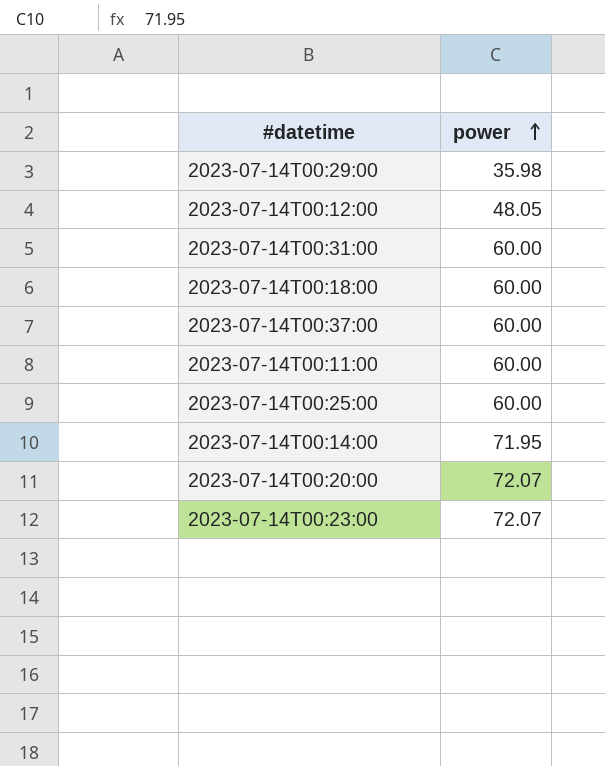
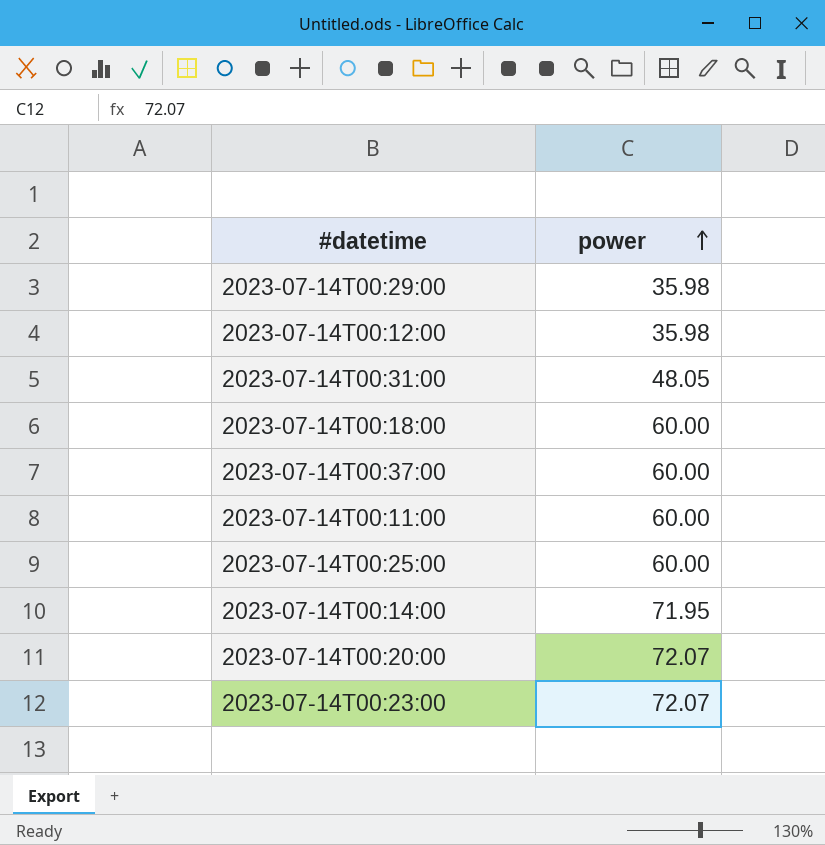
2023-07-14T00:12:00 | power: 48.05 -> 35.98
2023-07-14T00:31:00 | power: 60.00 -> 48.05

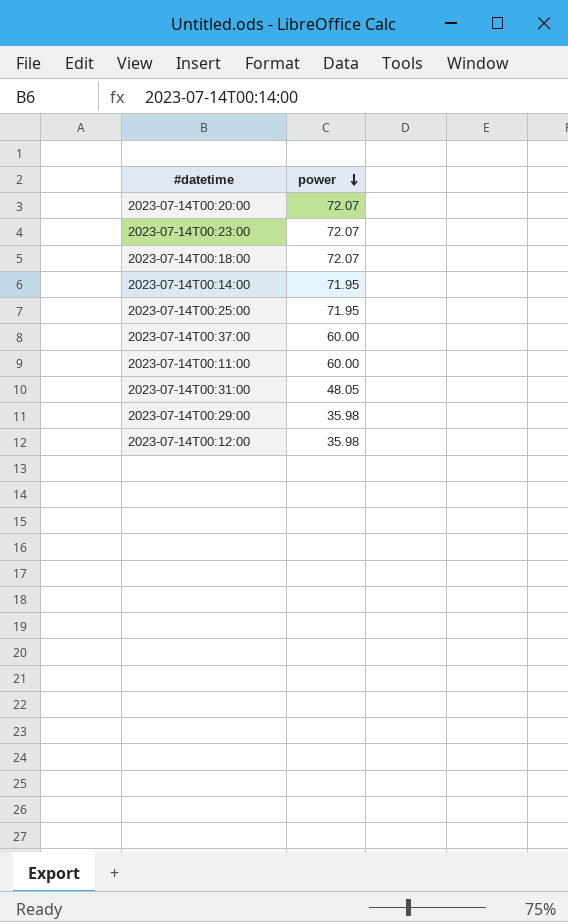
row order: power ascending -> power descending
2023-07-14T00:18:00 | power: 60.00 -> 72.07
2023-07-14T00:25:00 | power: 60.00 -> 71.95

